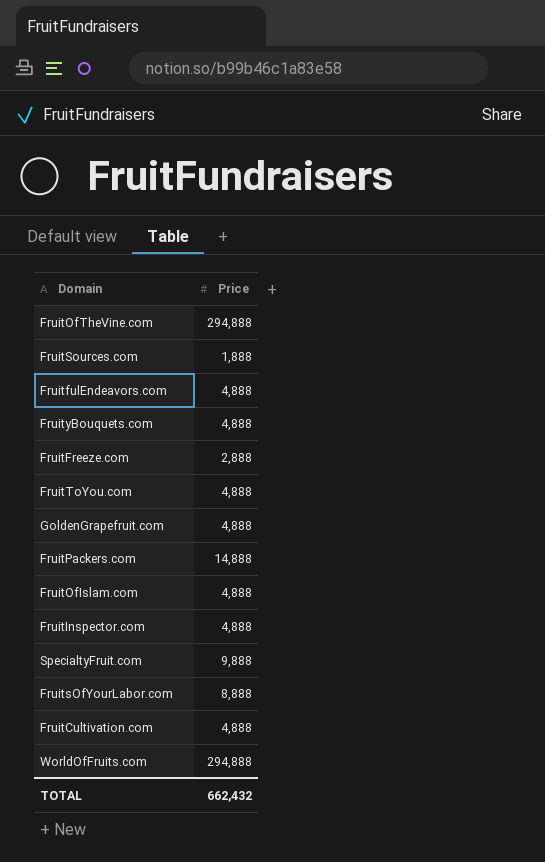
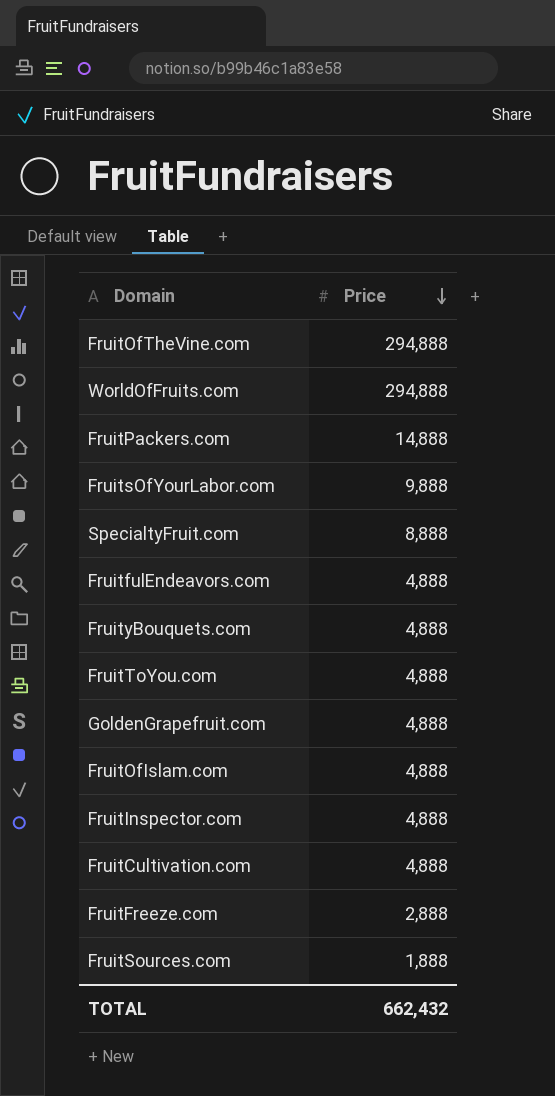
row order: none -> Price descending
FruitsOfYourLabor.com | Price: 8,888 -> 9,888
SpecialtyFruit.com | Price: 9,888 -> 8,888

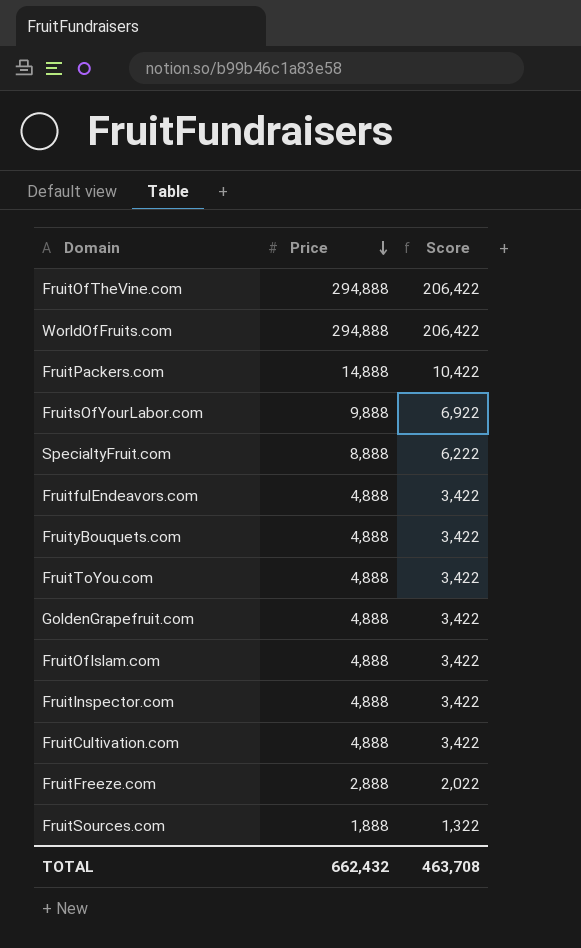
column Score | formula: none -> [Price] * 0.7

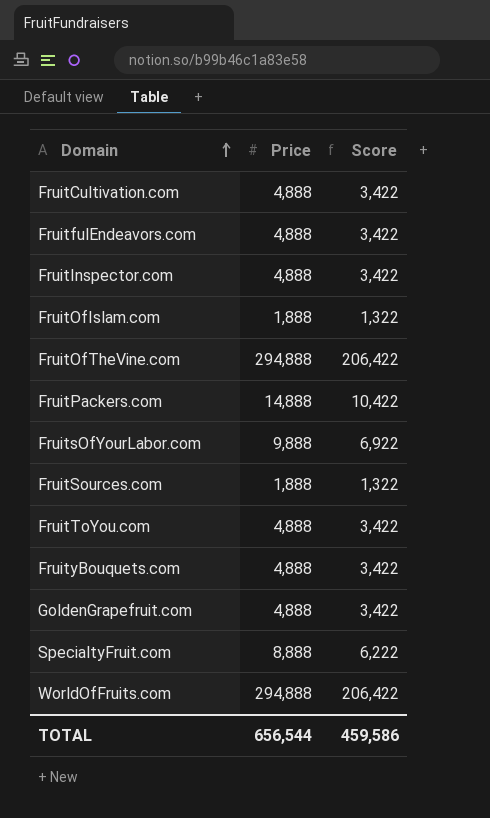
row order: Price descending -> Domain ascending
row FruitFreeze.com: 2,888 | 2,022 -> none
FruitOfIslam.com | Price: 4,888 -> 1,888
FruitOfIslam.com | Score: 3,422 -> 1,322
TOTAL | Price: 662,432 -> 656,544
TOTAL | Score: 463,708 -> 459,586

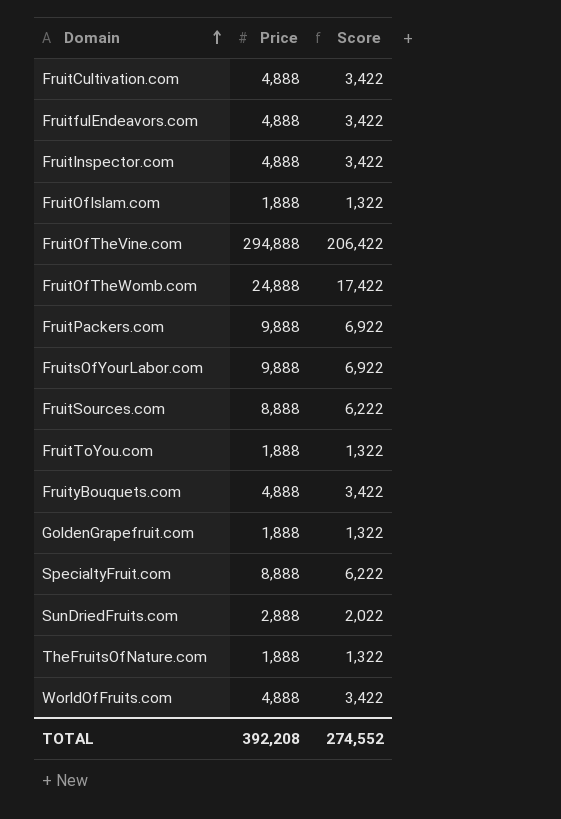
row FruitOfTheWomb.com: none -> 24,888 | 17,422
FruitPackers.com | Price: 14,888 -> 9,888
FruitPackers.com | Score: 10,422 -> 6,922
FruitSources.com | Price: 1,888 -> 8,888
FruitSources.com | Score: 1,322 -> 6,222
FruitToYou.com | Price: 4,888 -> 1,888
FruitToYou.com | Score: 3,422 -> 1,322
GoldenGrapefruit.com | Price: 4,888 -> 1,888
GoldenGrapefruit.com | Score: 3,422 -> 1,322
row SunDriedFruits.com: none -> 2,888 | 2,022
row TheFruitsOfNature.com: none -> 1,888 | 1,322
WorldOfFruits.com | Price: 294,888 -> 4,888
WorldOfFruits.com | Score: 206,422 -> 3,422
TOTAL | Price: 656,544 -> 392,208
TOTAL | Score: 459,586 -> 274,552

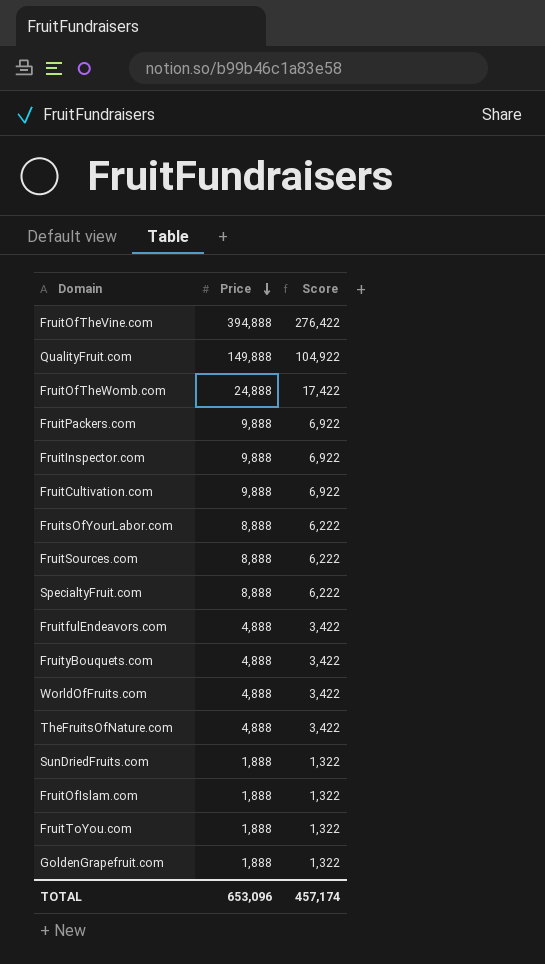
row order: Domain ascending -> Price descending
FruitOfTheVine.com | Price: 294,888 -> 394,888
FruitOfTheVine.com | Score: 206,422 -> 276,422
row QualityFruit.com: none -> 149,888 | 104,922
FruitInspector.com | Price: 4,888 -> 9,888
FruitInspector.com | Score: 3,422 -> 6,922
FruitCultivation.com | Price: 4,888 -> 9,888
FruitCultivation.com | Score: 3,422 -> 6,922
FruitsOfYourLabor.com | Price: 9,888 -> 8,888
FruitsOfYourLabor.com | Score: 6,922 -> 6,222
TheFruitsOfNature.com | Price: 1,888 -> 4,888
TheFruitsOfNature.com | Score: 1,322 -> 3,422
SunDriedFruits.com | Price: 2,888 -> 1,888
SunDriedFruits.com | Score: 2,022 -> 1,322
TOTAL | Price: 392,208 -> 653,096
TOTAL | Score: 274,552 -> 457,174

